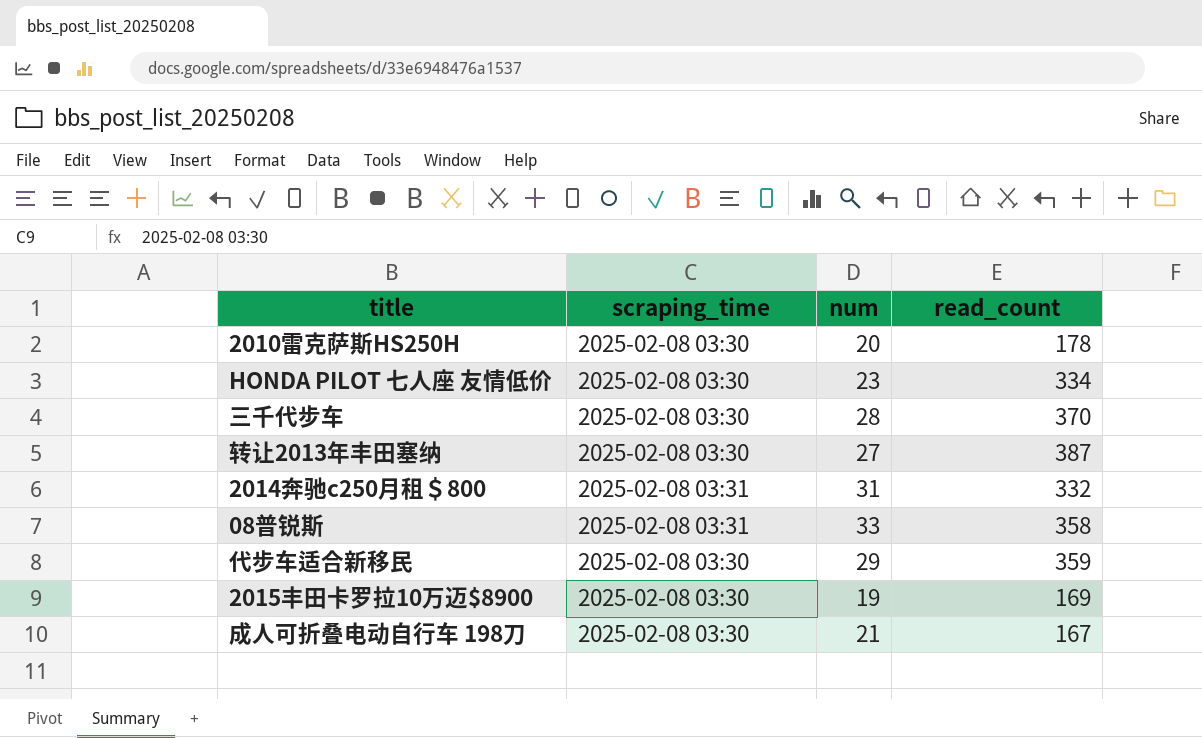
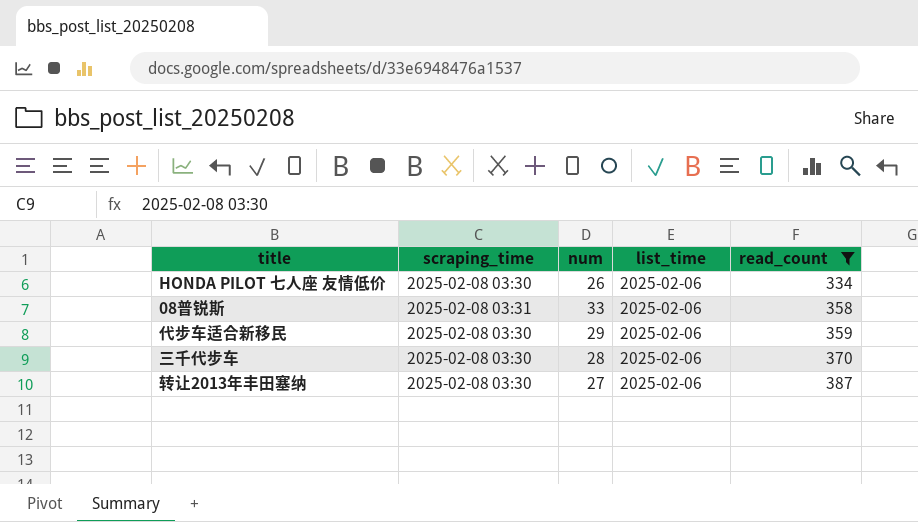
filter: none -> read_count >= 334
row order: none -> read_count ascending
column list_time | position: none -> 4
HONDA PILOT 七人座 友情低价 | num: 23 -> 26

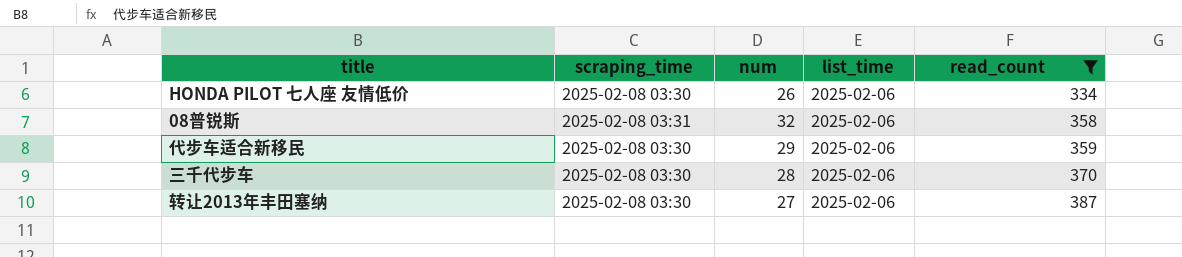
08普锐斯 | num: 33 -> 32

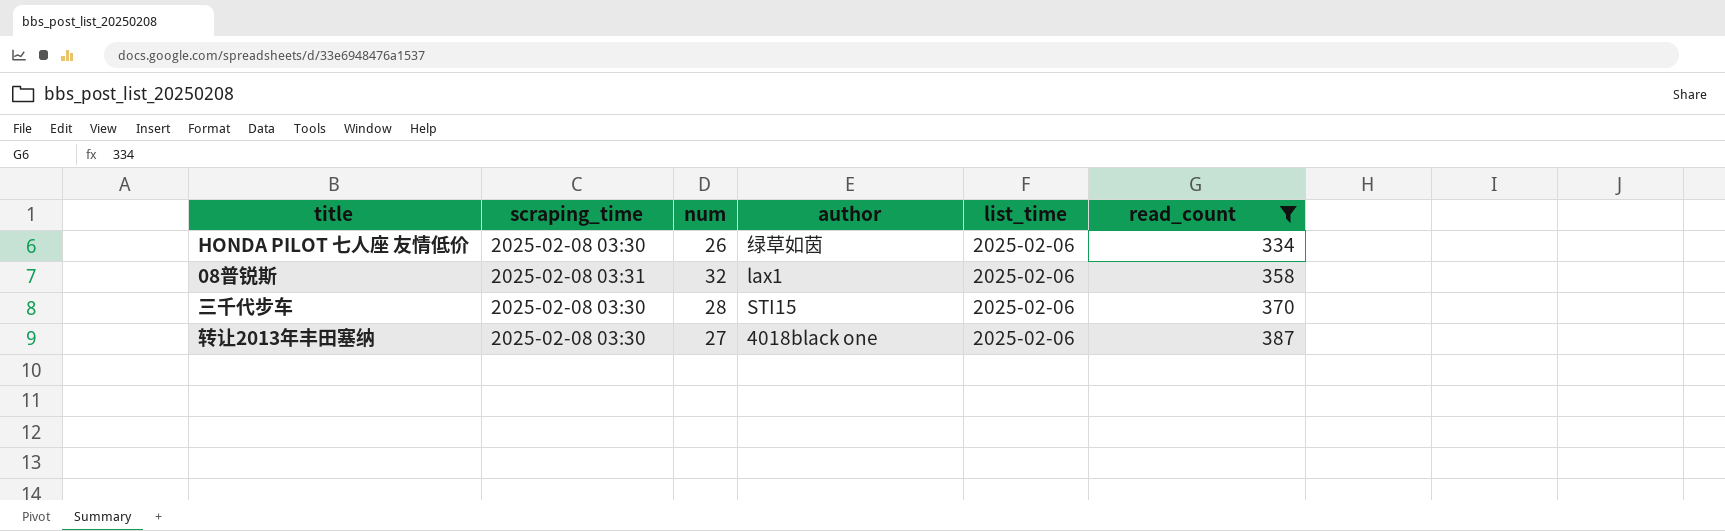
column author | position: none -> 4
row 代步车适合新移民: 2025-02-08 03:30 | 29 | 2025-02-06 | 359 -> none

